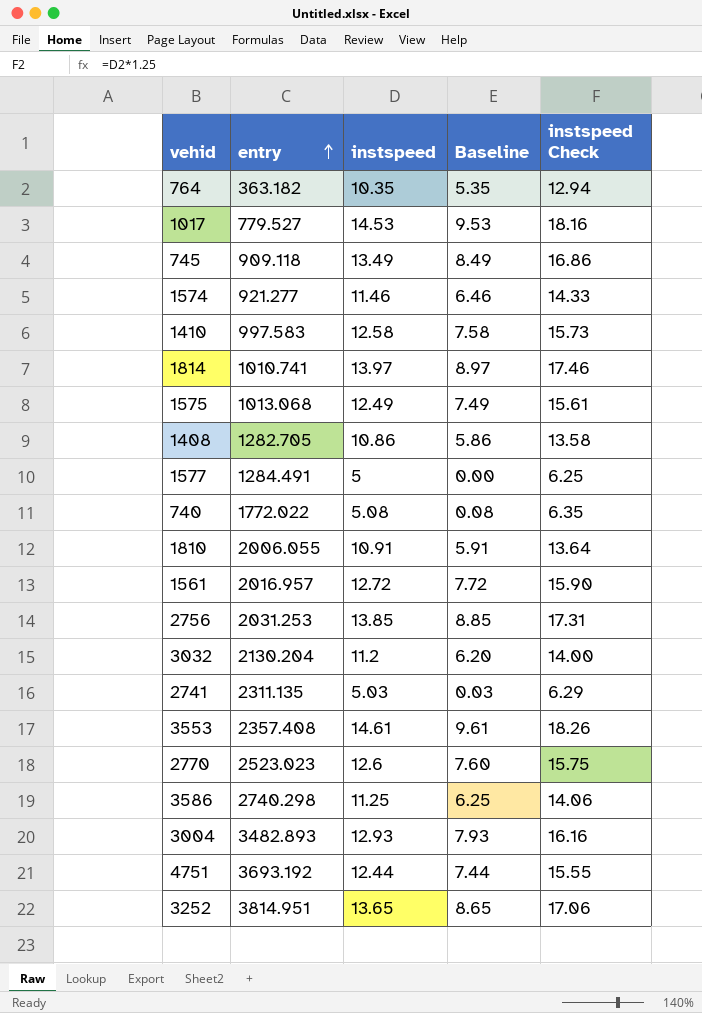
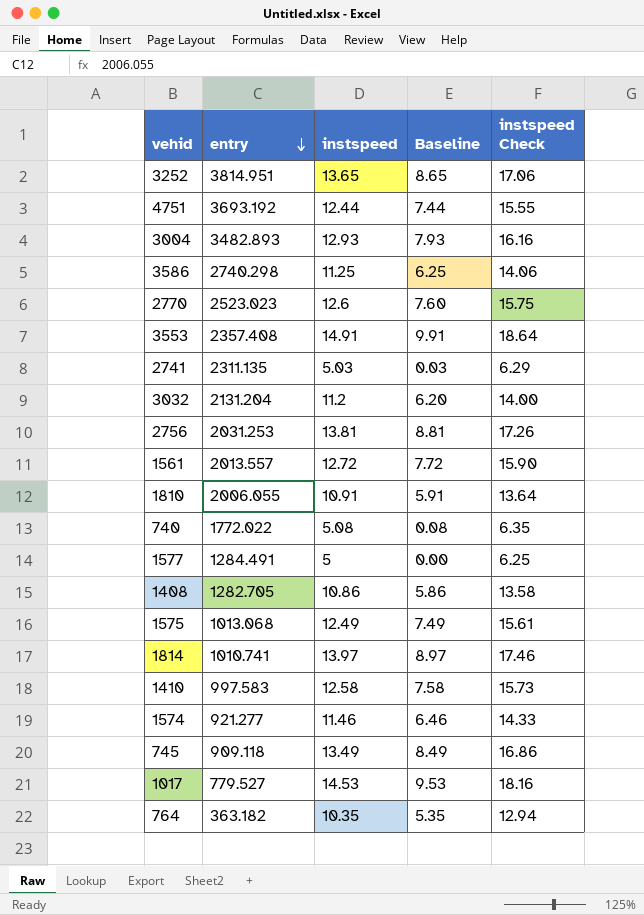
row order: entry ascending -> entry descending
3553 | instspeed: 14.61 -> 14.91
3553 | Baseline: 9.61 -> 9.91
3553 | instspeed Check: 18.26 -> 18.64
3032 | entry: 2130.204 -> 2131.204
2756 | instspeed: 13.85 -> 13.81
2756 | Baseline: 8.85 -> 8.81
2756 | instspeed Check: 17.31 -> 17.26
1561 | entry: 2016.957 -> 2013.557

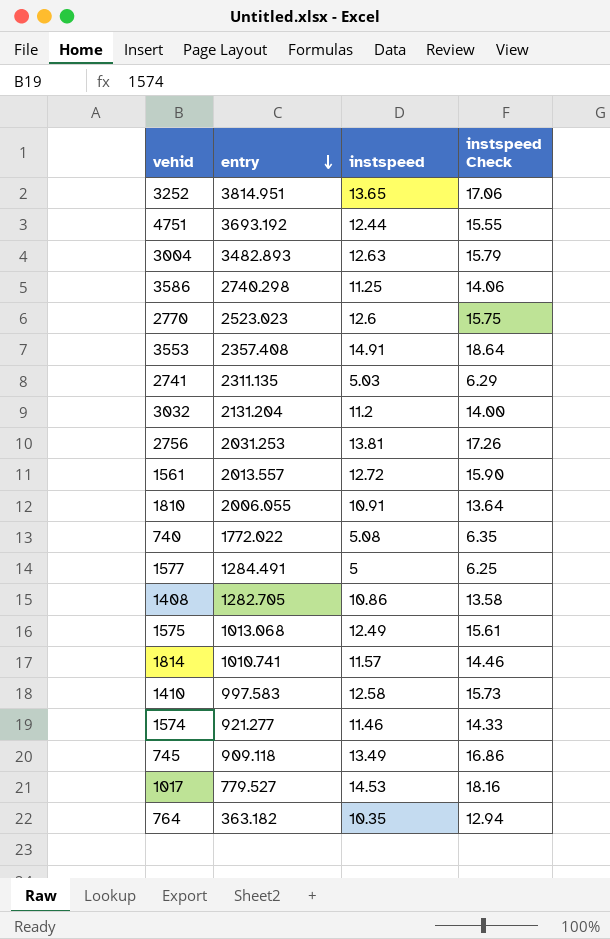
column Baseline | formula: [instspeed] - 5 -> none
3004 | instspeed: 12.93 -> 12.63
3004 | instspeed Check: 16.16 -> 15.79
1814 | instspeed: 13.97 -> 11.57
1814 | instspeed Check: 17.46 -> 14.46

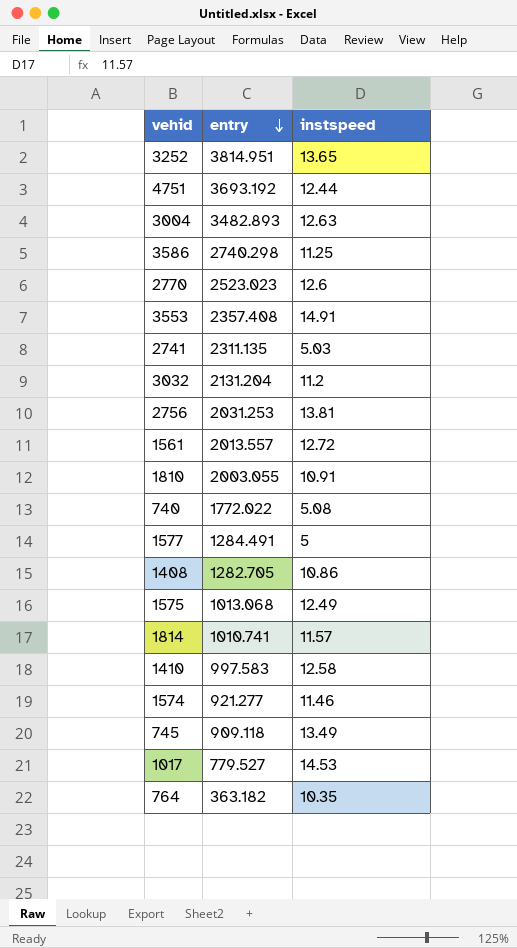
column instspeed Check | formula: [instspeed] * 1.25 -> none
1810 | entry: 2006.055 -> 2003.055

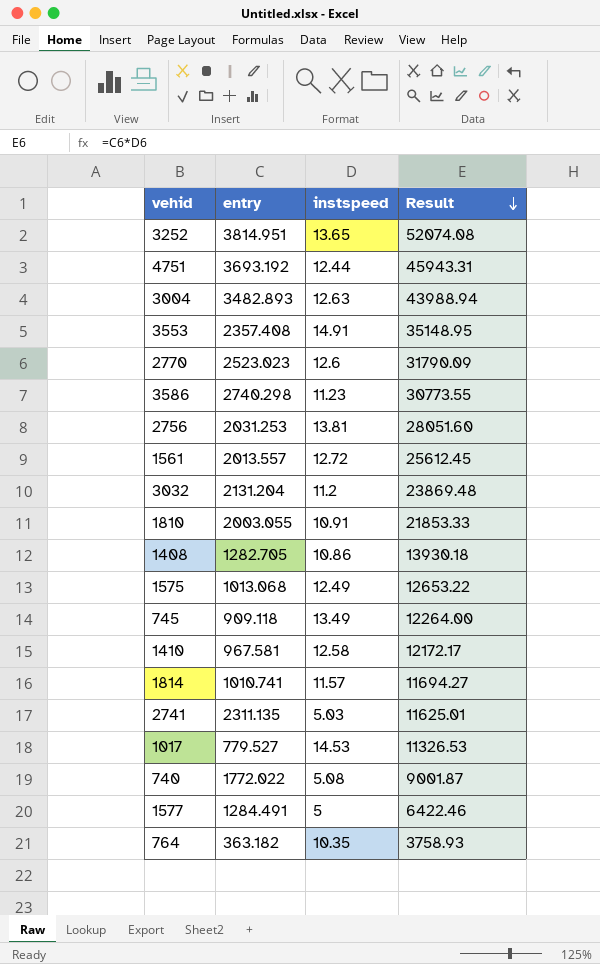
row order: entry descending -> Result descending
column Result | formula: none -> [entry] * [instspeed]
row 1574: 921.277 | 11.46 -> none
3586 | instspeed: 11.25 -> 11.23
1410 | entry: 997.583 -> 967.581

